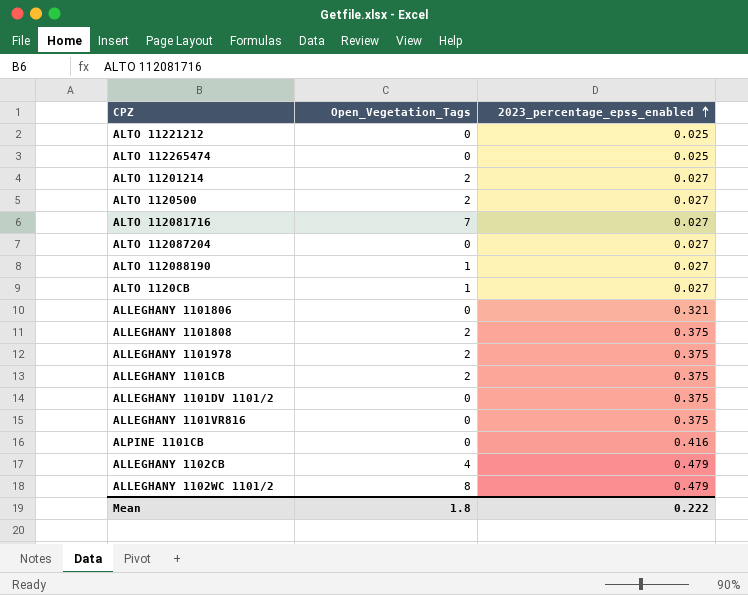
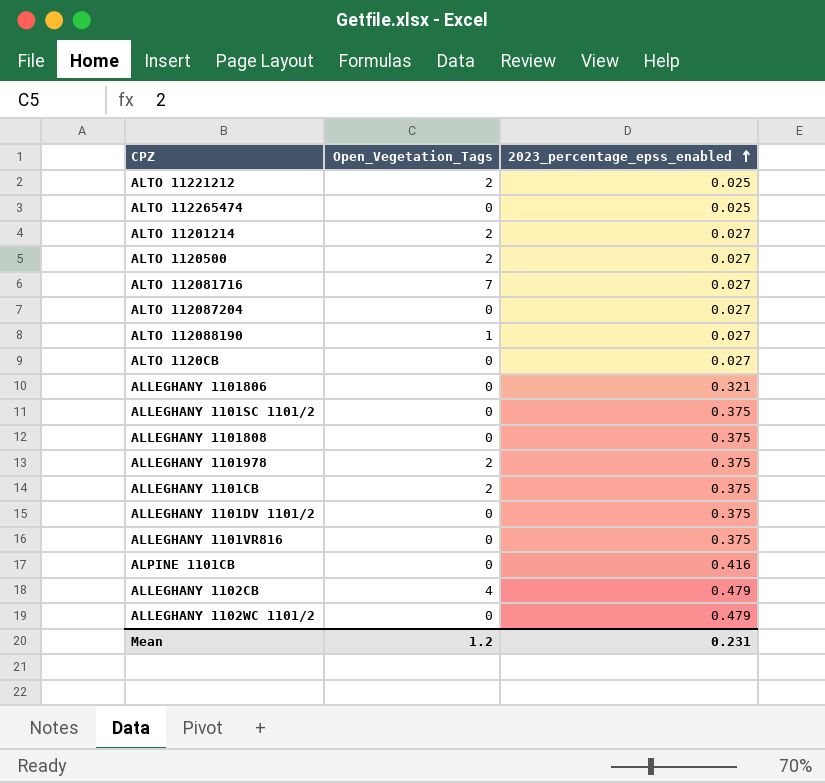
ALTO 11221212 | Open_Vegetation_Tags: 0 -> 2
ALTO 1120CB | Open_Vegetation_Tags: 1 -> 0
row ALLEGHANY 1101SC 1101/2: none -> 0 | 0.375
ALLEGHANY 1101808 | Open_Vegetation_Tags: 2 -> 0
ALLEGHANY 1102WC 1101/2 | Open_Vegetation_Tags: 8 -> 0
Mean | Open_Vegetation_Tags: 1.8 -> 1.2
Mean | 2023_percentage_epss_enabled: 0.222 -> 0.231

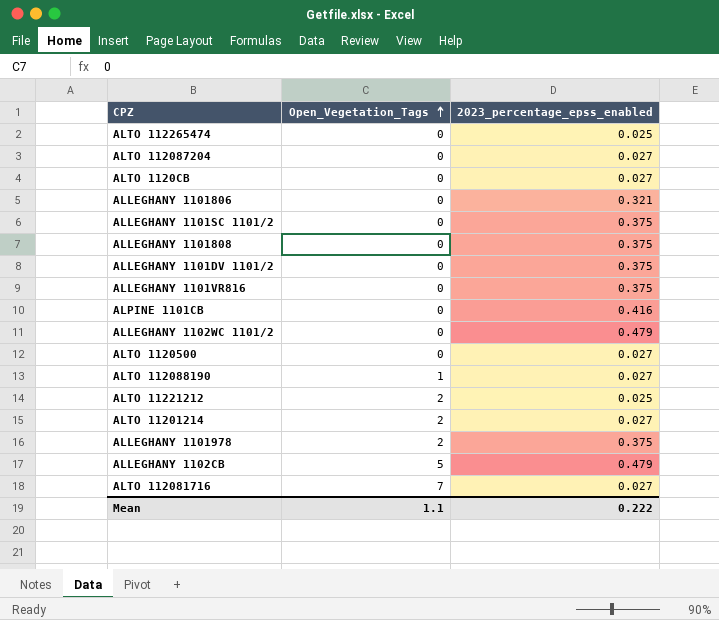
row order: 2023_percentage_epss_enabled ascending -> Open_Vegetation_Tags ascending
row ALLEGHANY 1101CB: 2 | 0.375 -> none
ALTO 1120500 | Open_Vegetation_Tags: 2 -> 0
ALLEGHANY 1102CB | Open_Vegetation_Tags: 4 -> 5
Mean | Open_Vegetation_Tags: 1.2 -> 1.1
Mean | 2023_percentage_epss_enabled: 0.231 -> 0.222

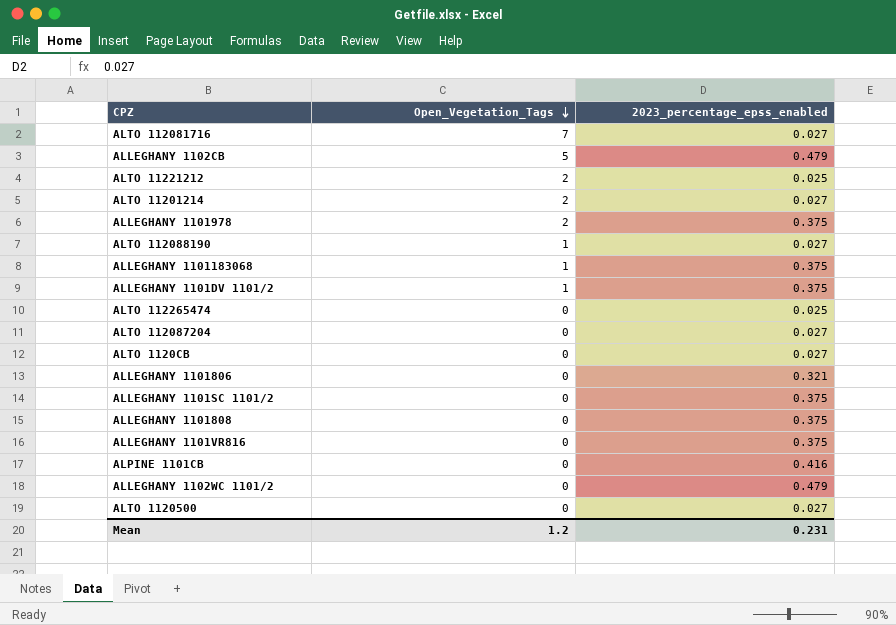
row order: Open_Vegetation_Tags ascending -> Open_Vegetation_Tags descending
row ALLEGHANY 1101183068: none -> 1 | 0.375
ALLEGHANY 1101DV 1101/2 | Open_Vegetation_Tags: 0 -> 1
Mean | Open_Vegetation_Tags: 1.1 -> 1.2
Mean | 2023_percentage_epss_enabled: 0.222 -> 0.231

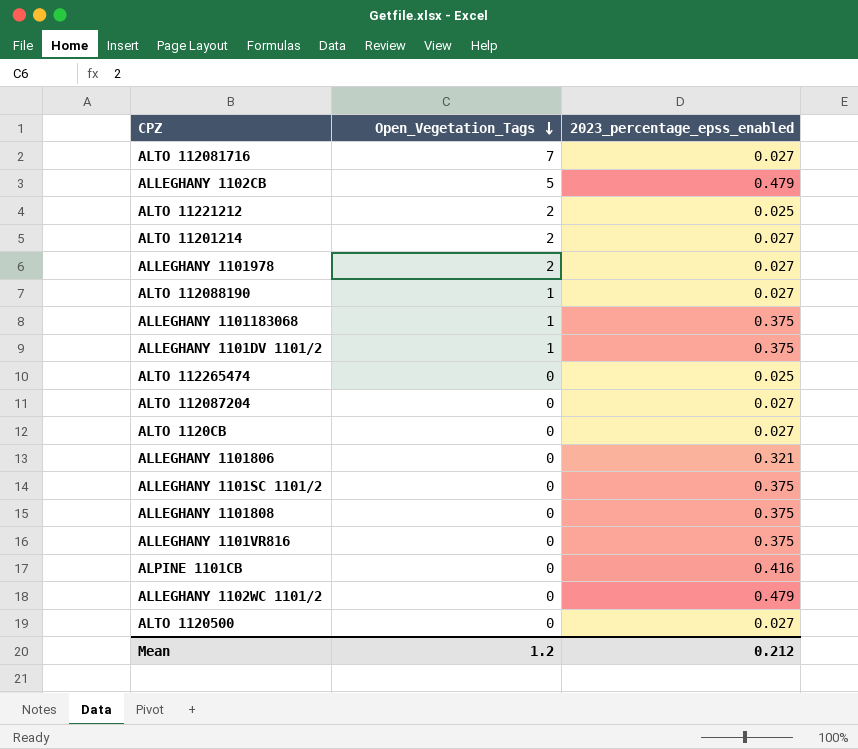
ALLEGHANY 1101978 | 2023_percentage_epss_enabled: 0.375 -> 0.027
Mean | 2023_percentage_epss_enabled: 0.231 -> 0.212

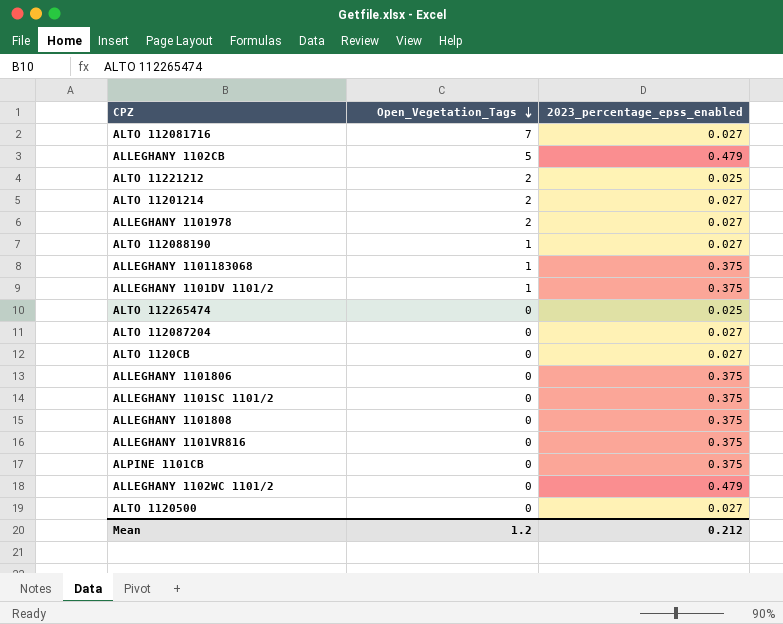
ALLEGHANY 1101806 | 2023_percentage_epss_enabled: 0.321 -> 0.375
ALPINE 1101CB | 2023_percentage_epss_enabled: 0.416 -> 0.375

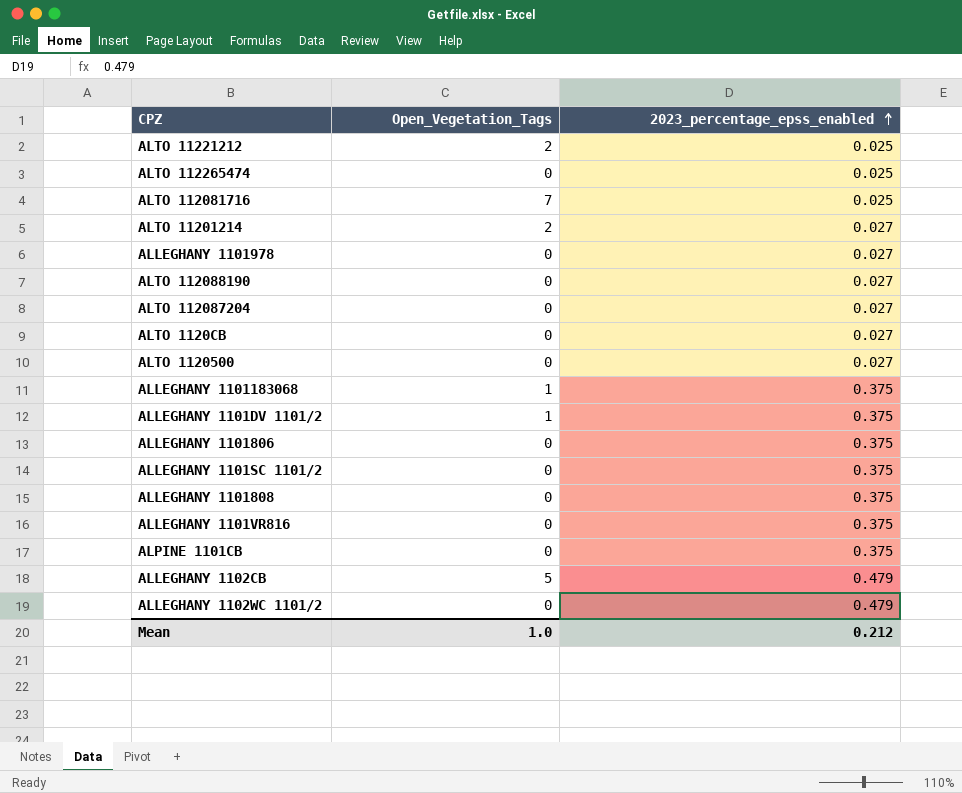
row order: Open_Vegetation_Tags descending -> 2023_percentage_epss_enabled ascending
ALTO 112081716 | 2023_percentage_epss_enabled: 0.027 -> 0.025
ALLEGHANY 1101978 | Open_Vegetation_Tags: 2 -> 0
ALTO 112088190 | Open_Vegetation_Tags: 1 -> 0
Mean | Open_Vegetation_Tags: 1.2 -> 1.0

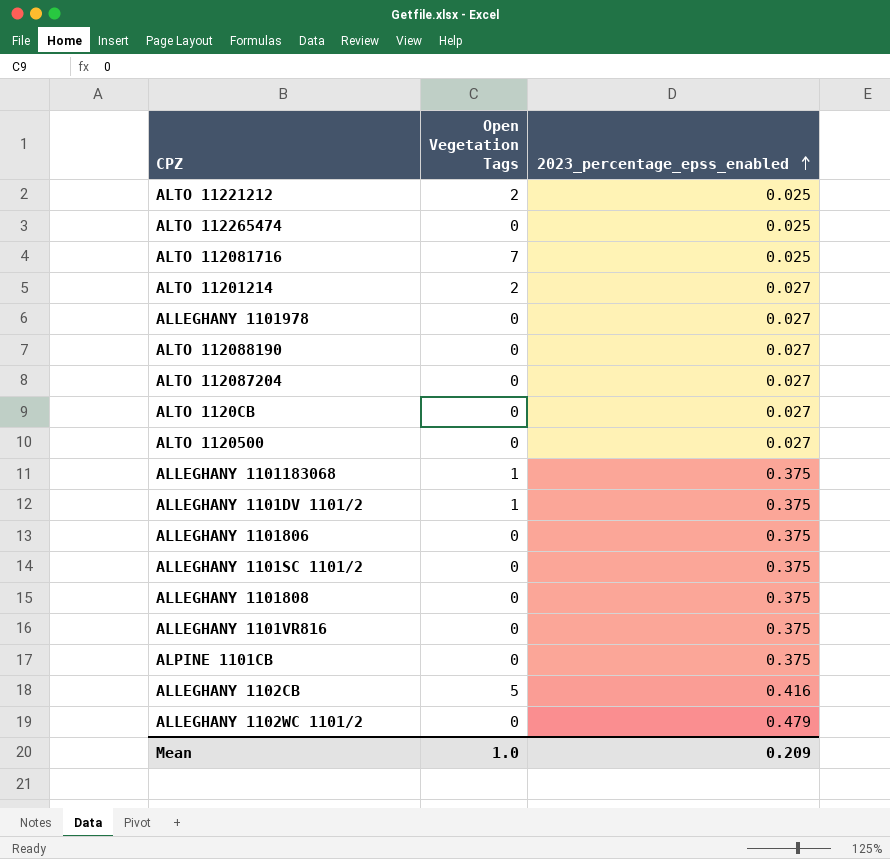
column name: Open_Vegetation_Tags -> Open Vegetation Tags
ALLEGHANY 1102CB | 2023_percentage_epss_enabled: 0.479 -> 0.416
Mean | 2023_percentage_epss_enabled: 0.212 -> 0.209

